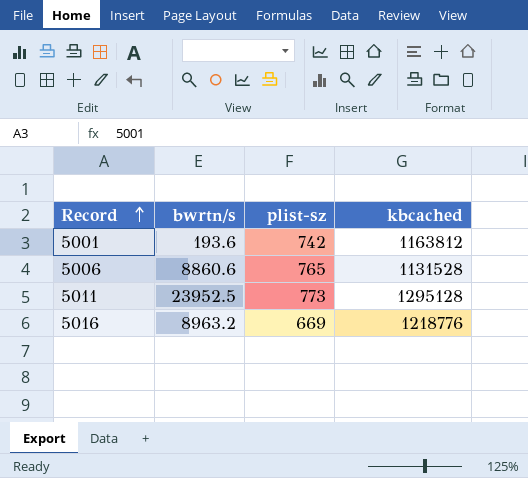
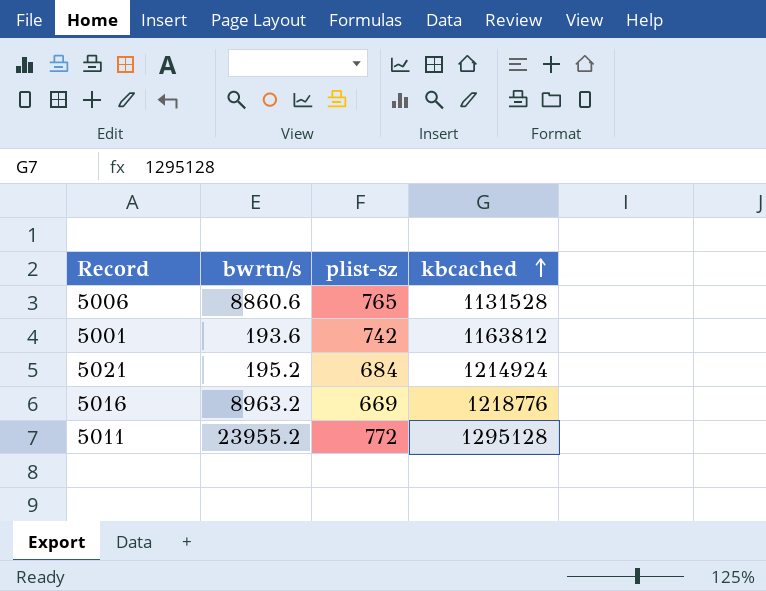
row order: Record ascending -> kbcached ascending
row 5021: none -> 195.2 | 684 | 1214924
5011 | bwrtn/s: 23952.5 -> 23955.2
5011 | plist-sz: 773 -> 772

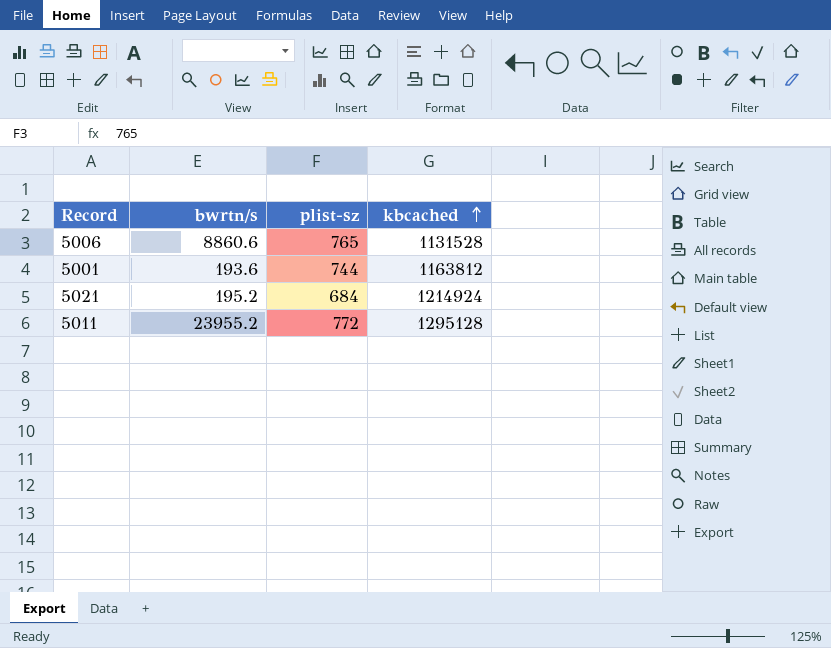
row 5016: 8963.2 | 669 | 1218776 -> none
5001 | plist-sz: 742 -> 744

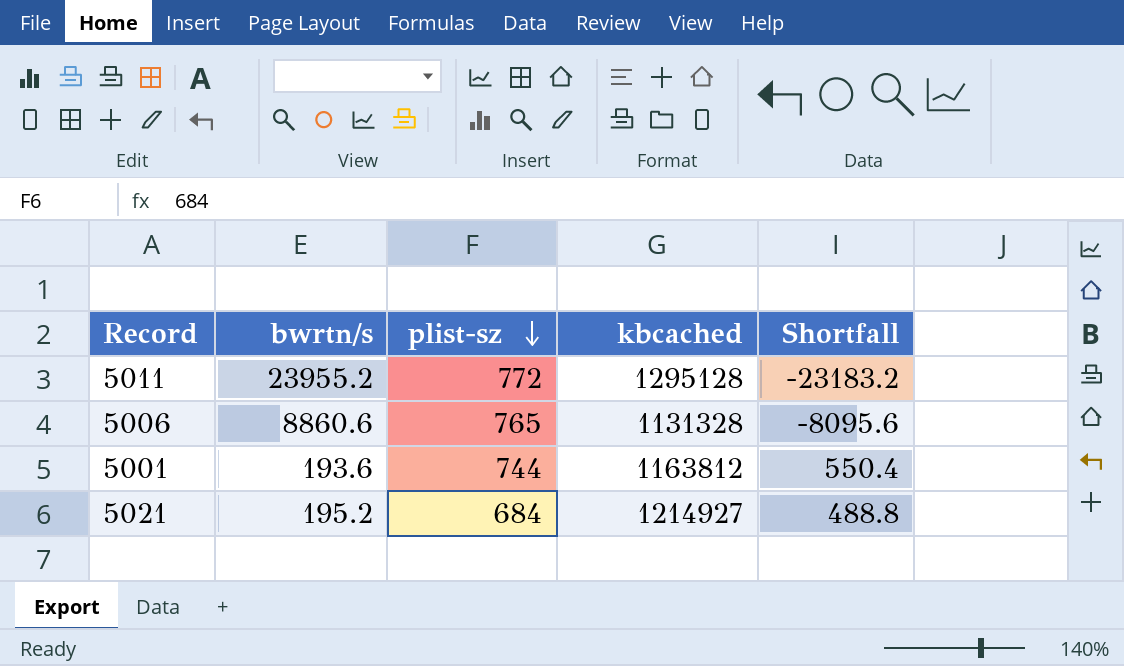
row order: kbcached ascending -> plist-sz descending
column Shortfall | formula: none -> [plist-sz] - [bwrtn/s]
5006 | kbcached: 1131528 -> 1131328
5021 | kbcached: 1214924 -> 1214927

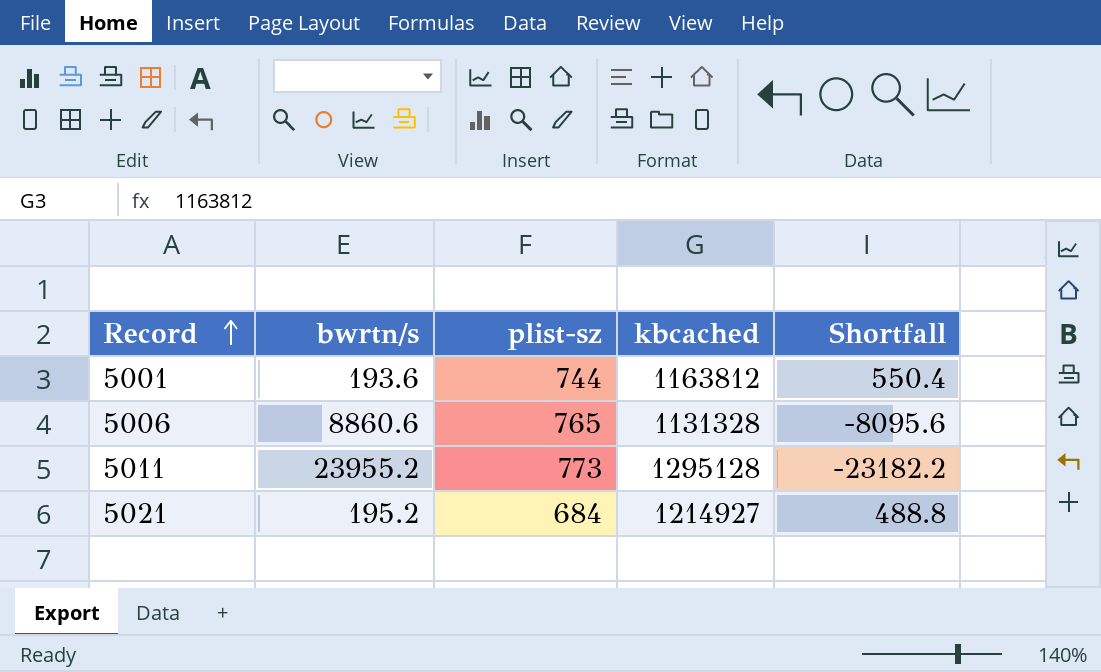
row order: plist-sz descending -> Record ascending
5011 | plist-sz: 772 -> 773
5011 | Shortfall: -23183.2 -> -23182.2

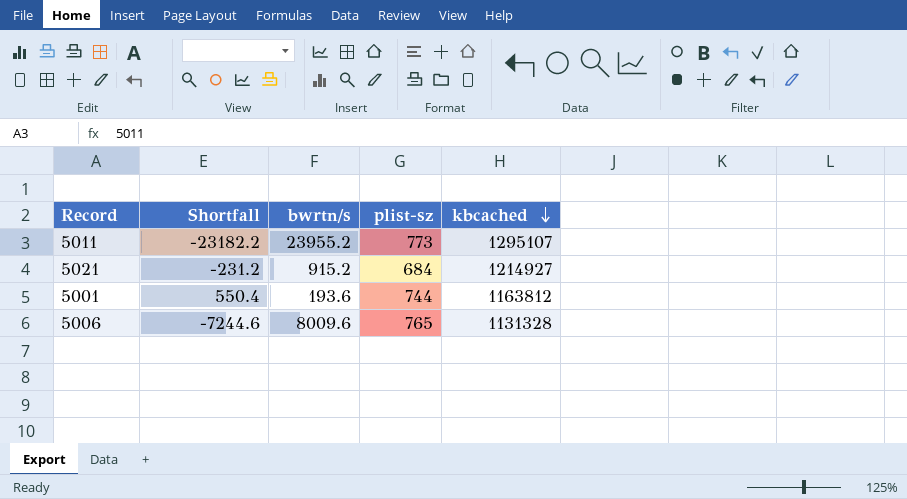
row order: Record ascending -> kbcached descending
column Shortfall | position: 5 -> 2
5011 | kbcached: 1295128 -> 1295107
5021 | Shortfall: 488.8 -> -231.2
5021 | bwrtn/s: 195.2 -> 915.2
5006 | Shortfall: -8095.6 -> -7244.6
5006 | bwrtn/s: 8860.6 -> 8009.6

